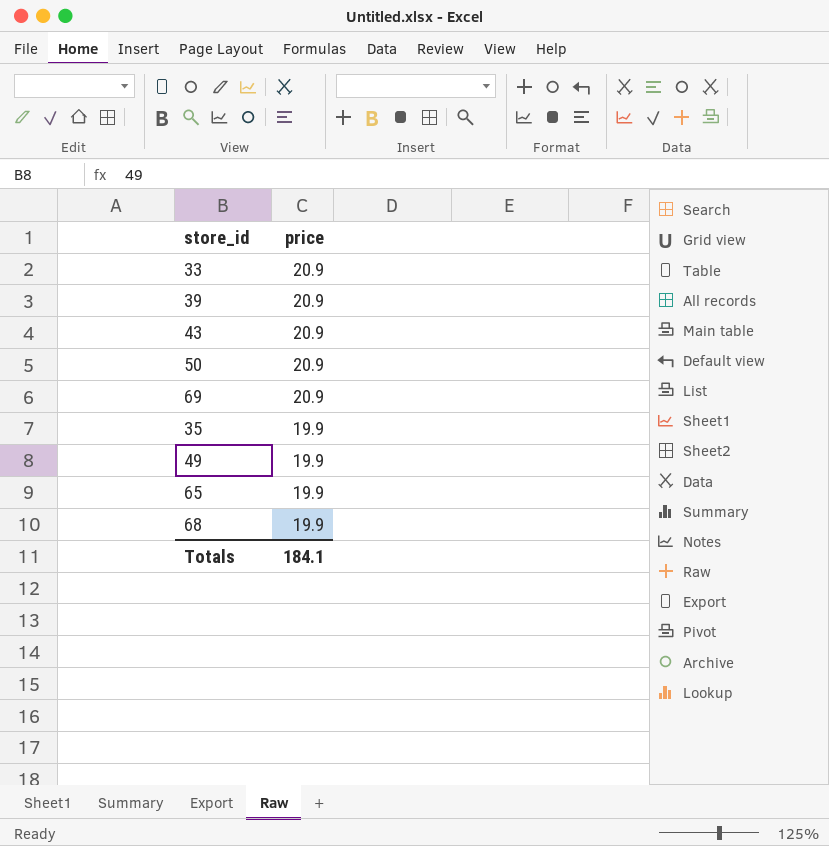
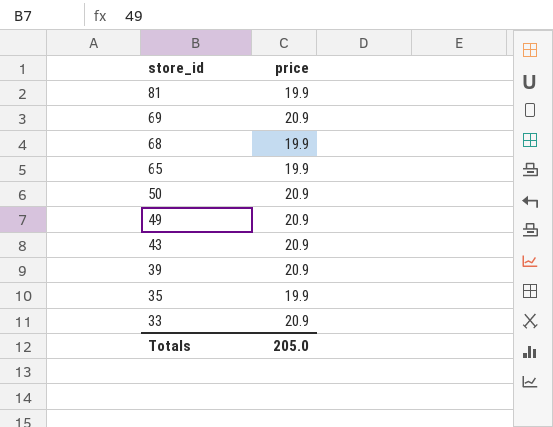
row order: price descending -> store_id descending
row 81: none -> 19.9
49 | price: 19.9 -> 20.9
Totals | price: 184.1 -> 205.0

